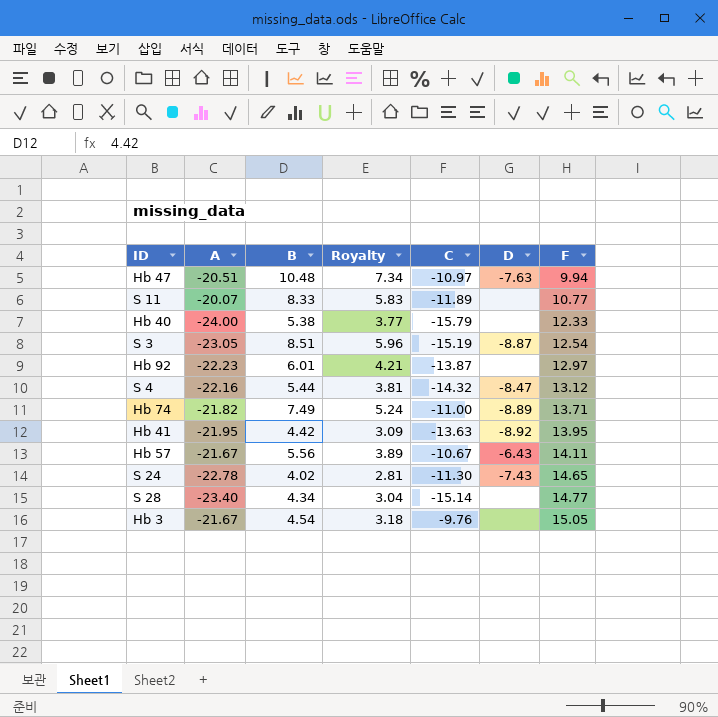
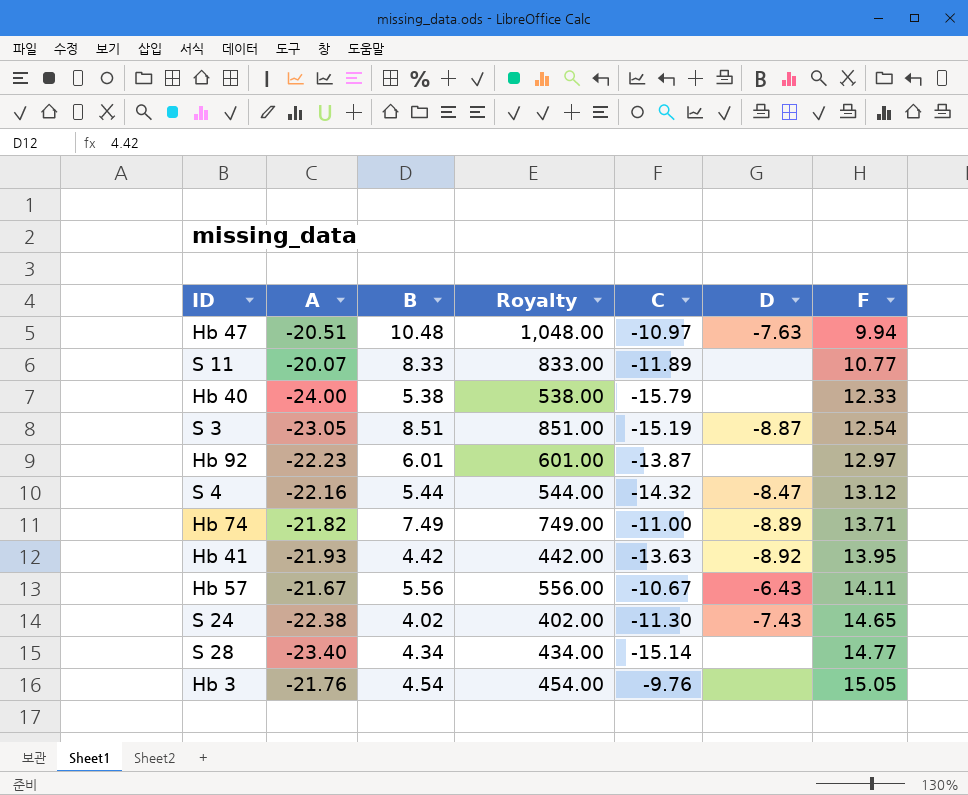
column Royalty | formula: [B] * 0.7 -> [B] * 100
Hb 41 | A: -21.95 -> -21.93
S 24 | A: -22.78 -> -22.38
Hb 3 | A: -21.67 -> -21.76

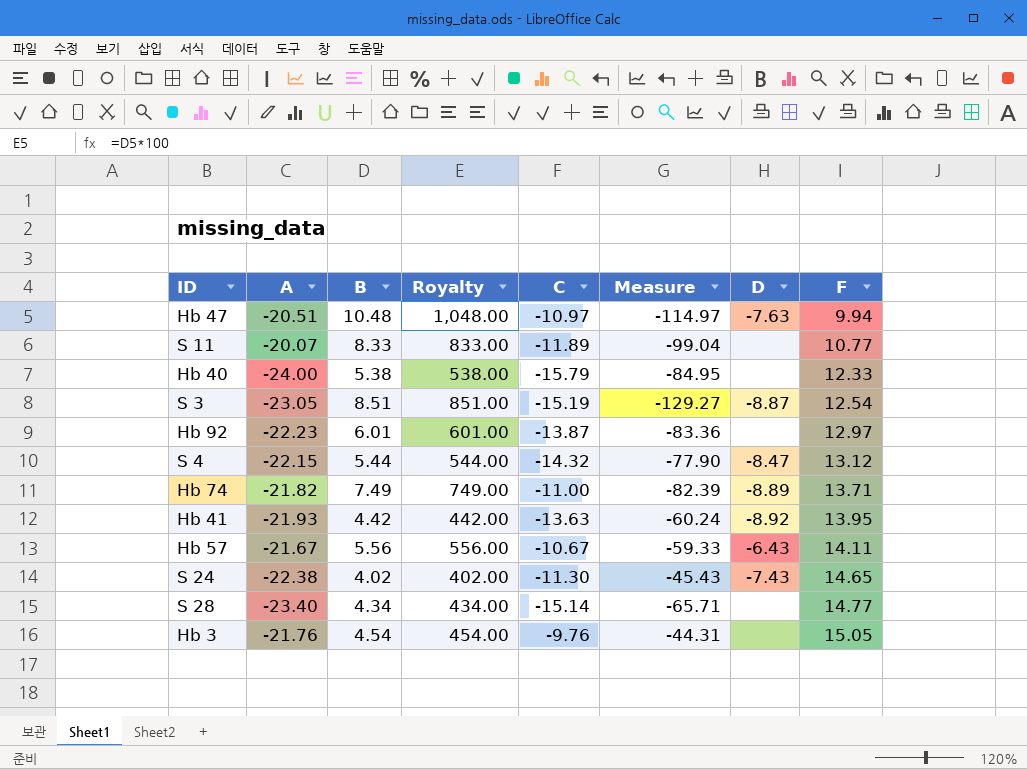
column Measure | formula: none -> [B] * [C]
S 4 | A: -22.16 -> -22.15

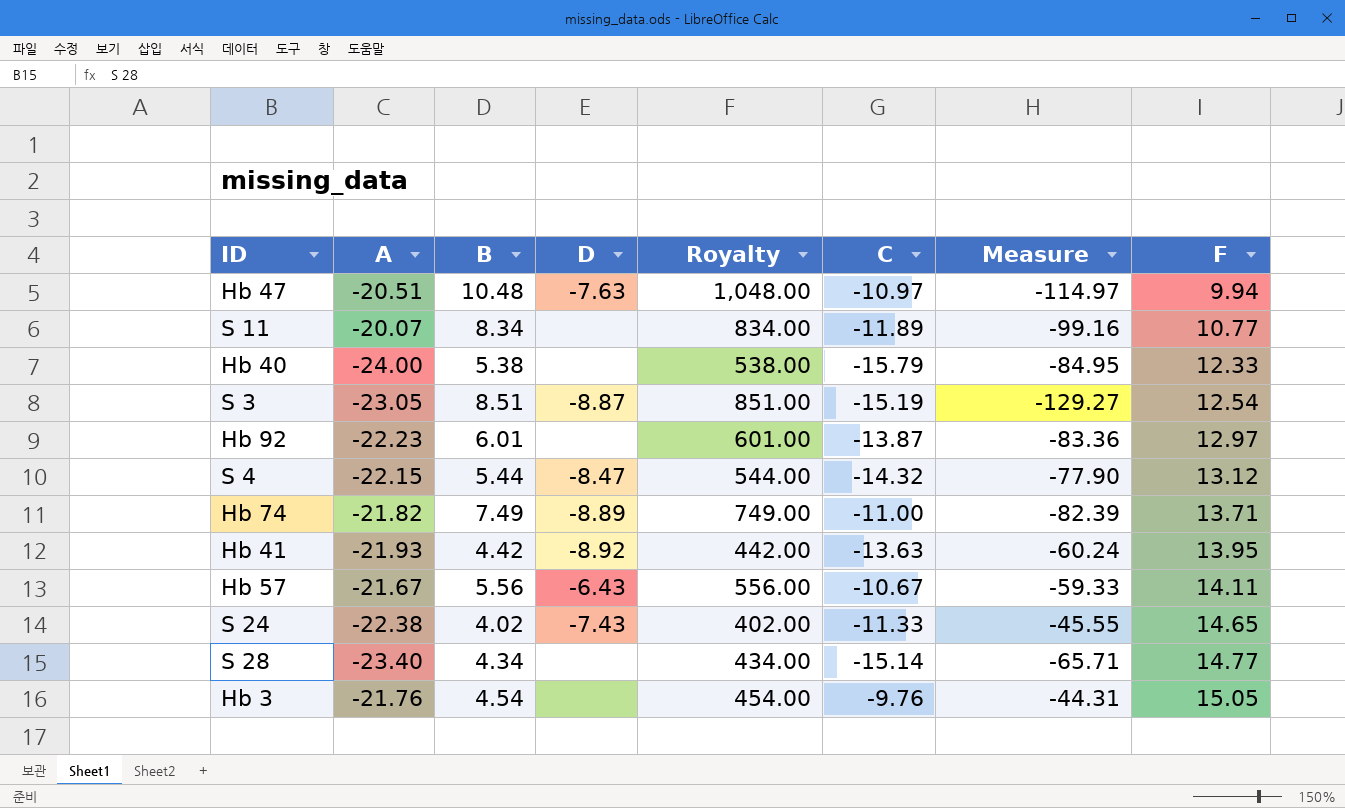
column D | position: 7 -> 4
S 11 | B: 8.33 -> 8.34
S 11 | Royalty: 833.00 -> 834.00
S 11 | Measure: -99.04 -> -99.16
S 24 | C: -11.30 -> -11.33
S 24 | Measure: -45.43 -> -45.55

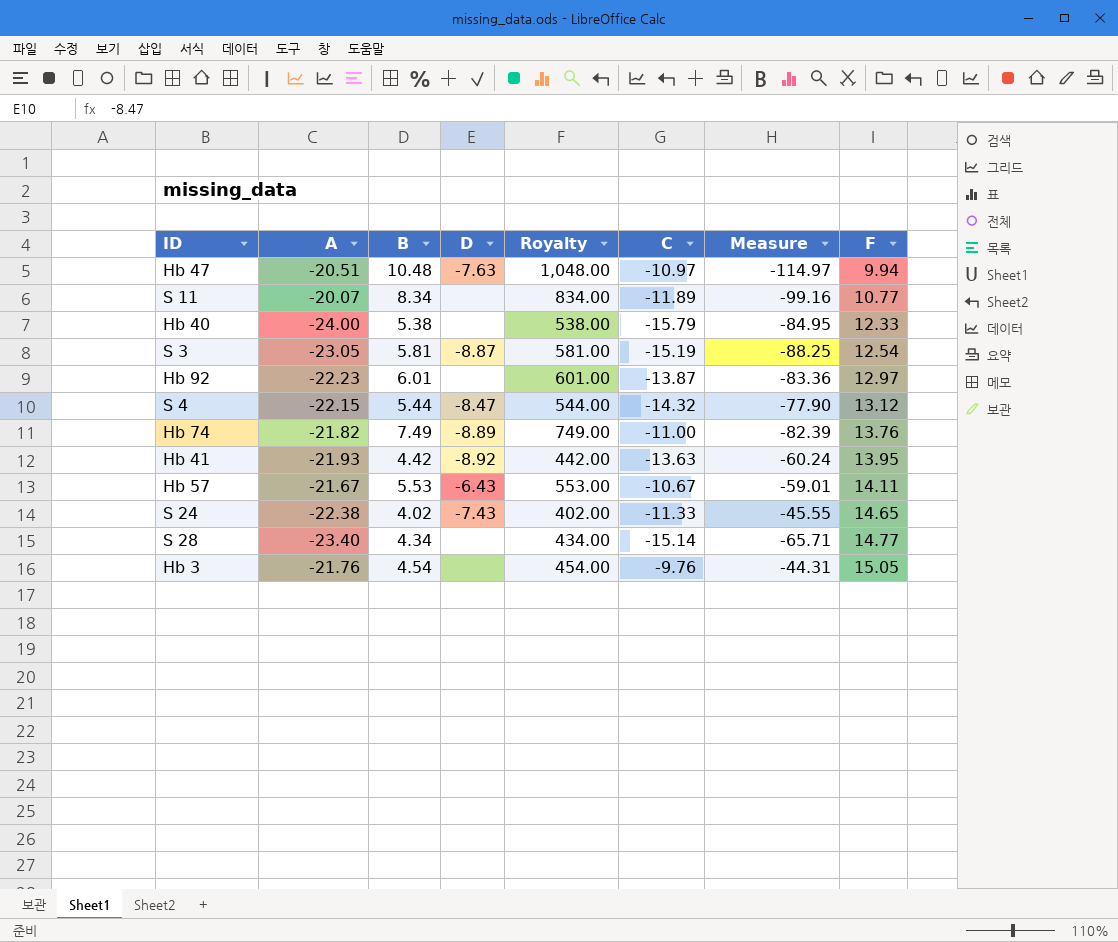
S 3 | B: 8.51 -> 5.81
S 3 | Royalty: 851.00 -> 581.00
S 3 | Measure: -129.27 -> -88.25
Hb 74 | F: 13.71 -> 13.76
Hb 57 | B: 5.56 -> 5.53
Hb 57 | Royalty: 556.00 -> 553.00
Hb 57 | Measure: -59.33 -> -59.01

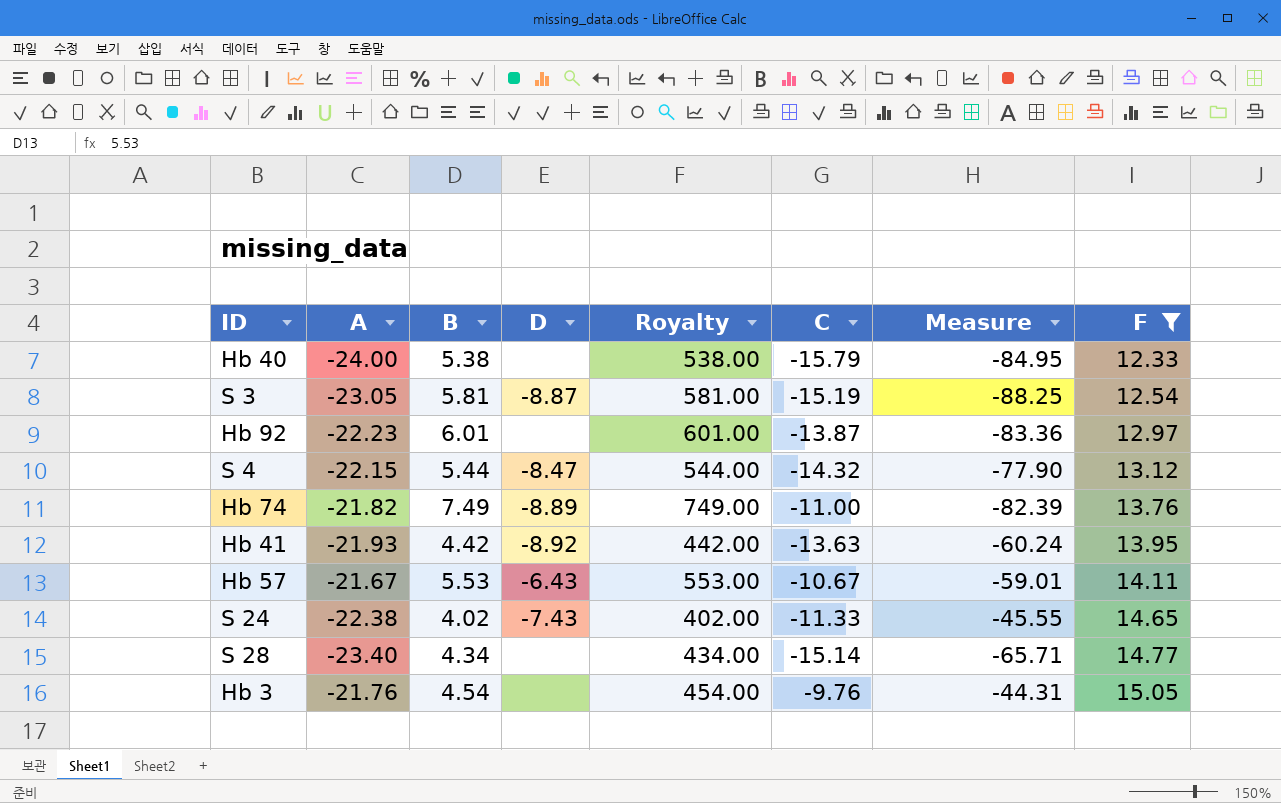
filter: none -> F >= 12.33

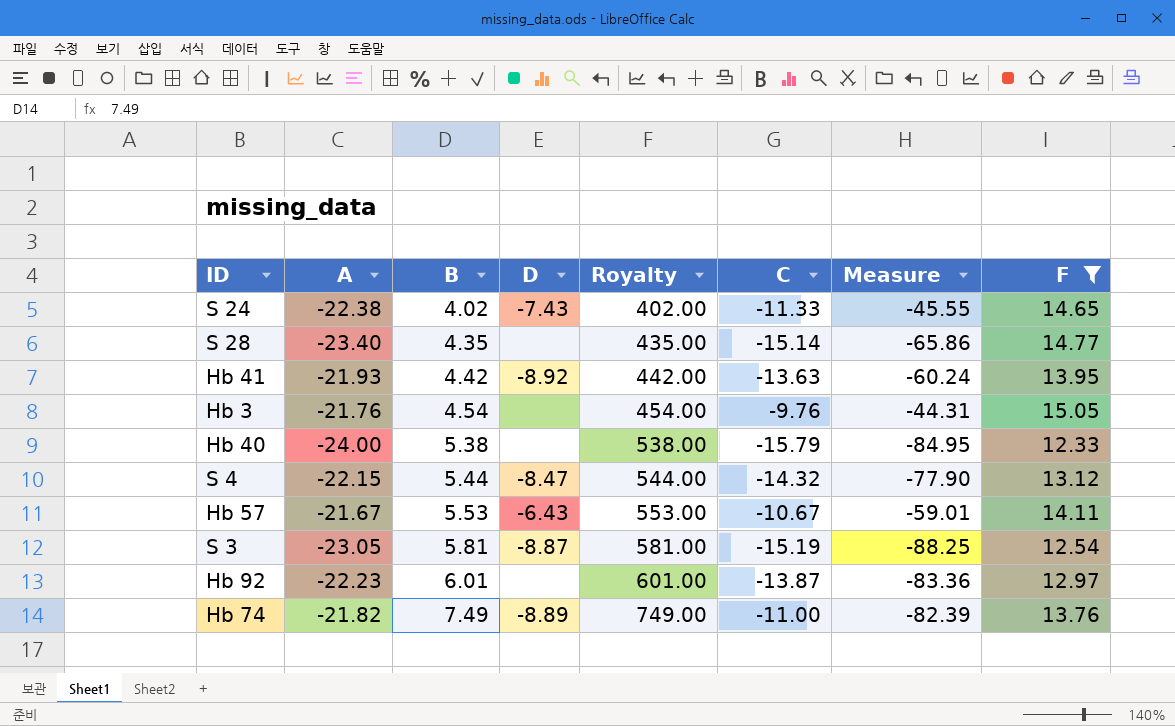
row order: F ascending -> B ascending
S 28 | B: 4.34 -> 4.35
S 28 | Royalty: 434.00 -> 435.00
S 28 | Measure: -65.71 -> -65.86

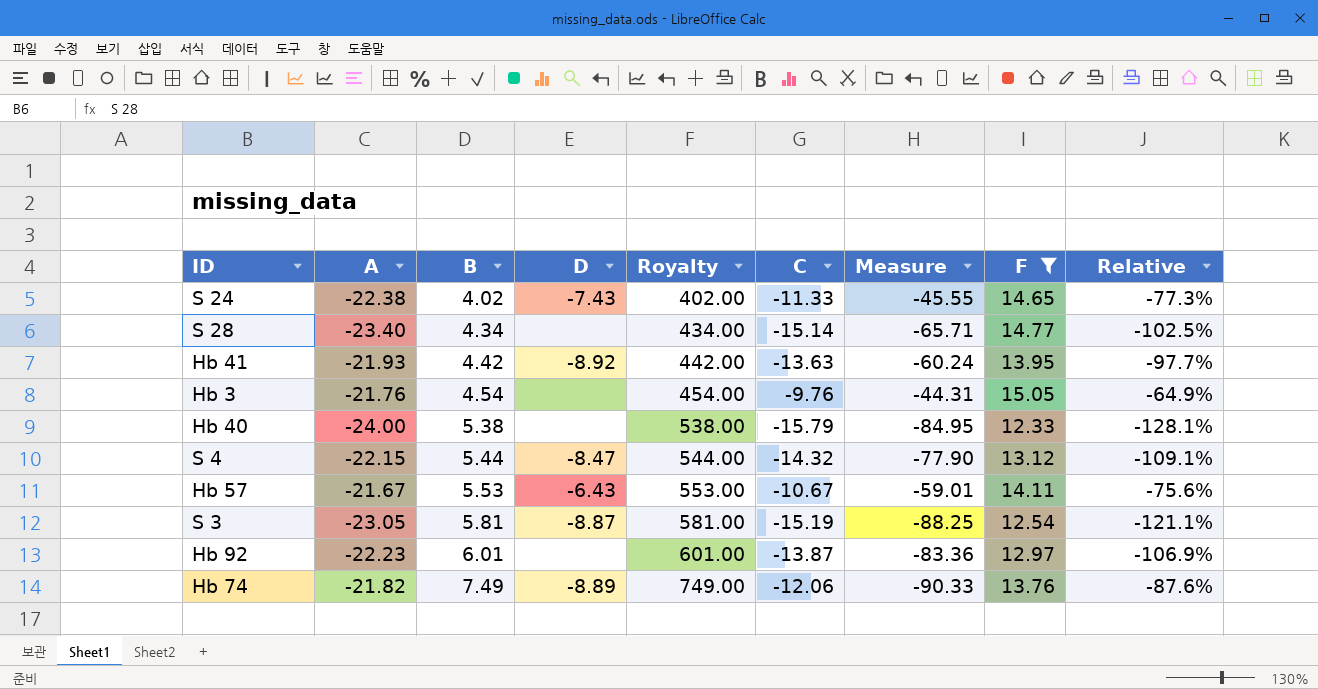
column Relative | formula: none -> [C] / [F]
S 28 | B: 4.35 -> 4.34
S 28 | Royalty: 435.00 -> 434.00
S 28 | Measure: -65.86 -> -65.71
Hb 74 | C: -11.00 -> -12.06
Hb 74 | Measure: -82.39 -> -90.33

